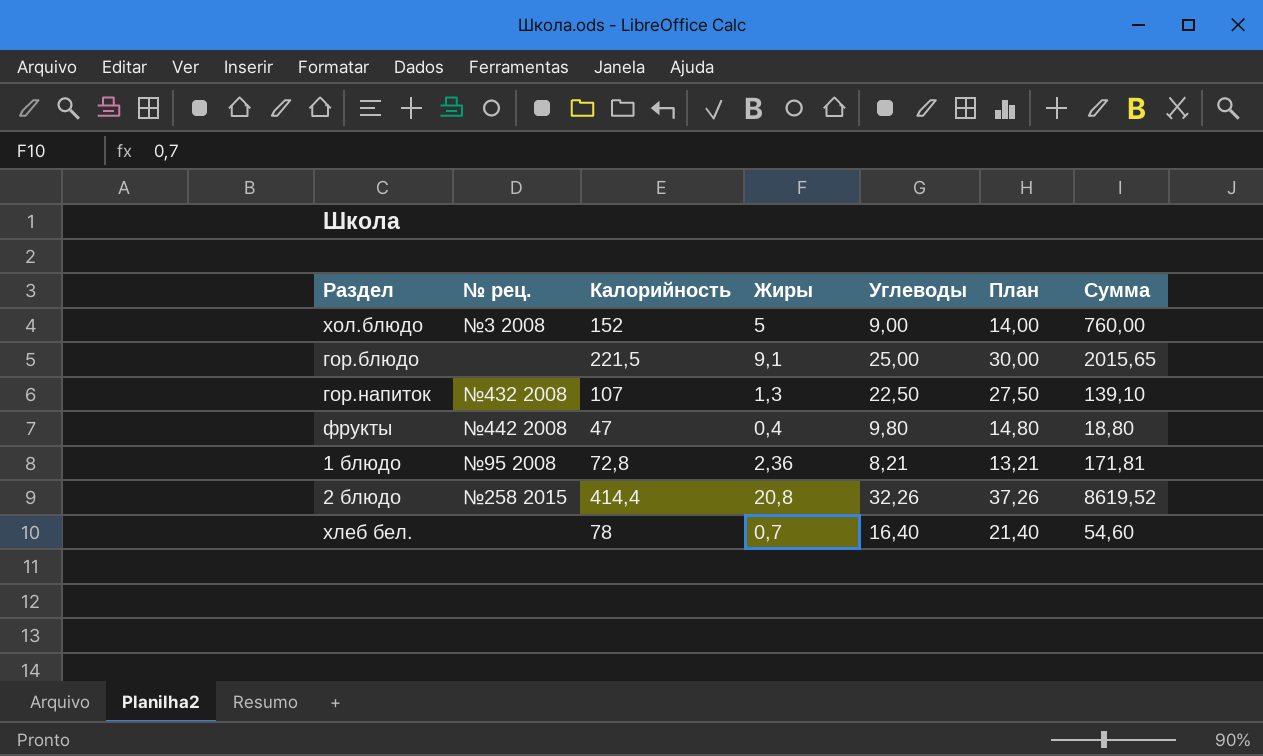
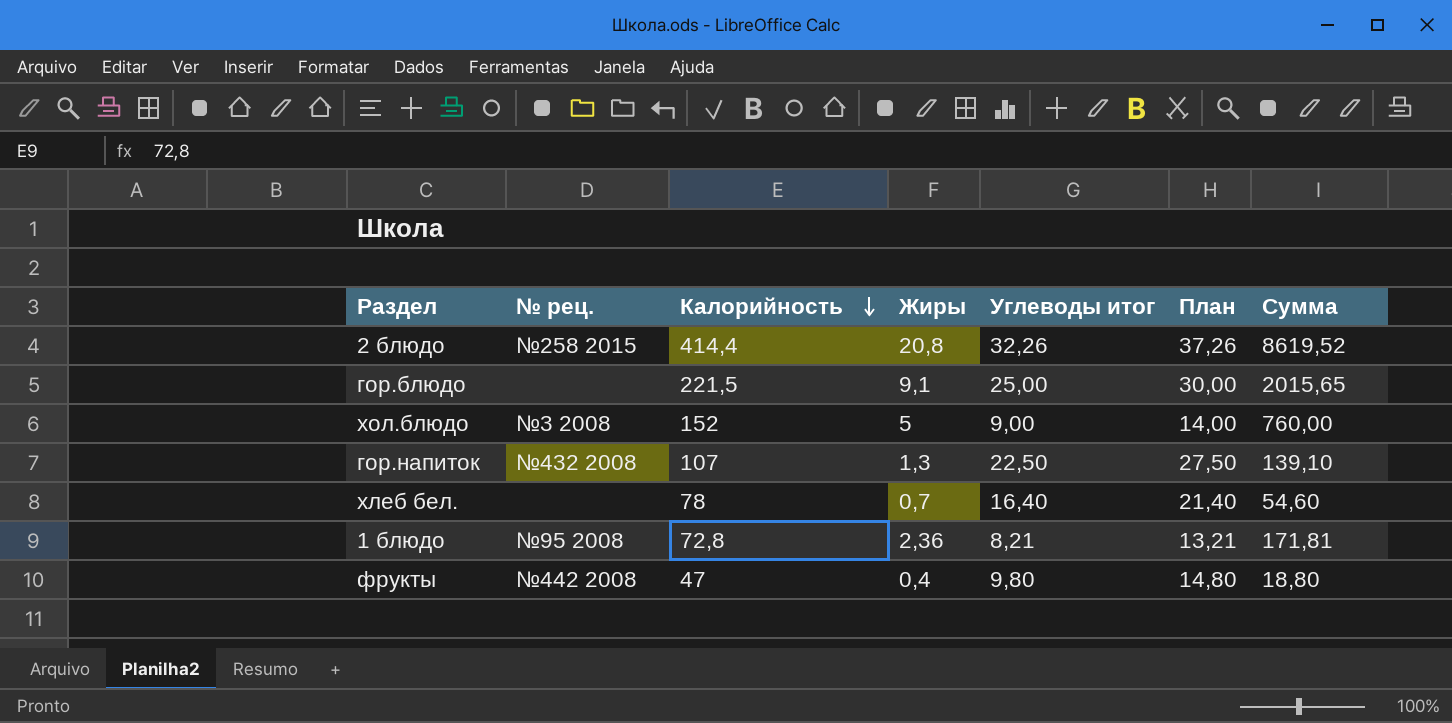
row order: none -> Калорийность descending
column name: Углеводы -> Углеводы итог

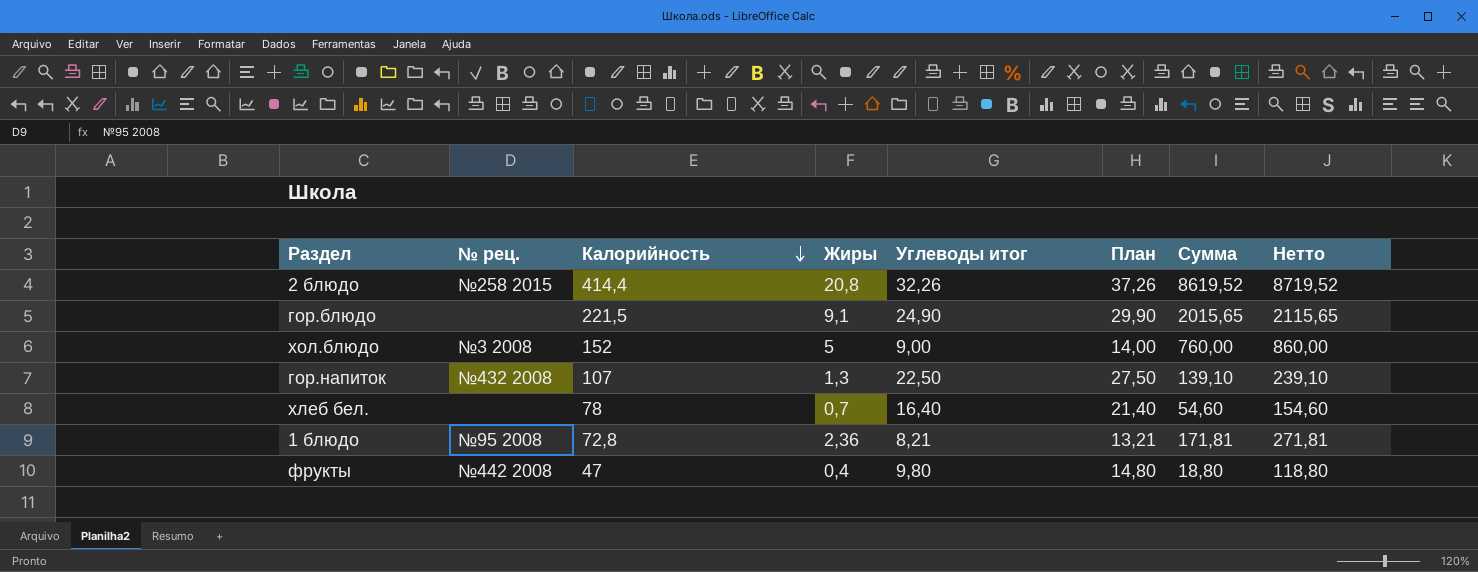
column Нетто | formula: none -> [Сумма] + 100
гор.блюдо | Углеводы итог: 25,00 -> 24,90
гор.блюдо | План: 30,00 -> 29,90

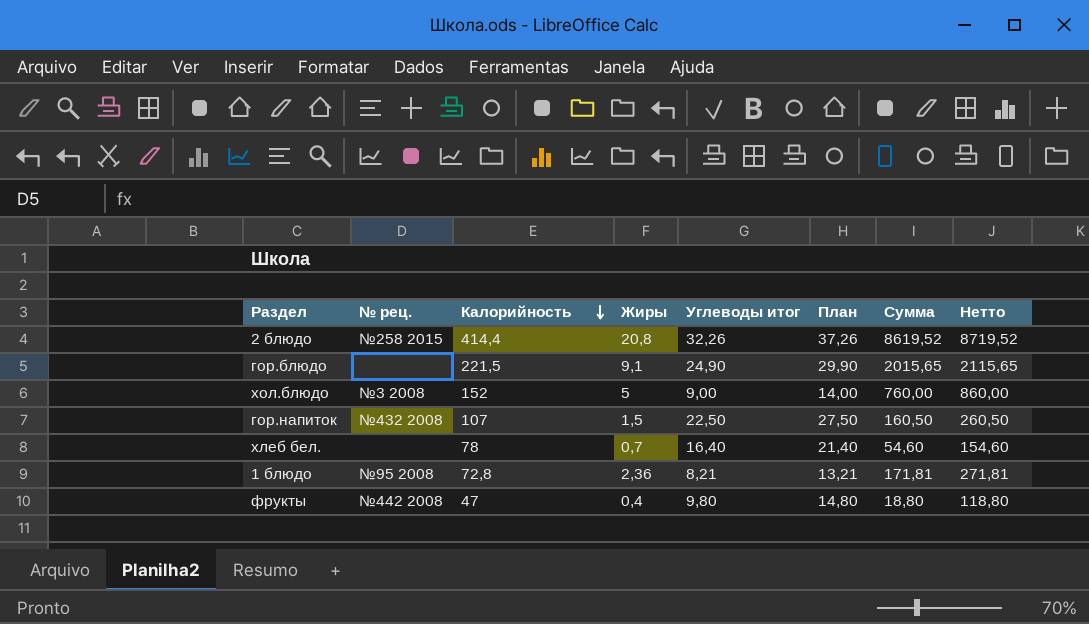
гор.напиток | Жиры: 1,3 -> 1,5
гор.напиток | Сумма: 139,10 -> 160,50
гор.напиток | Нетто: 239,10 -> 260,50

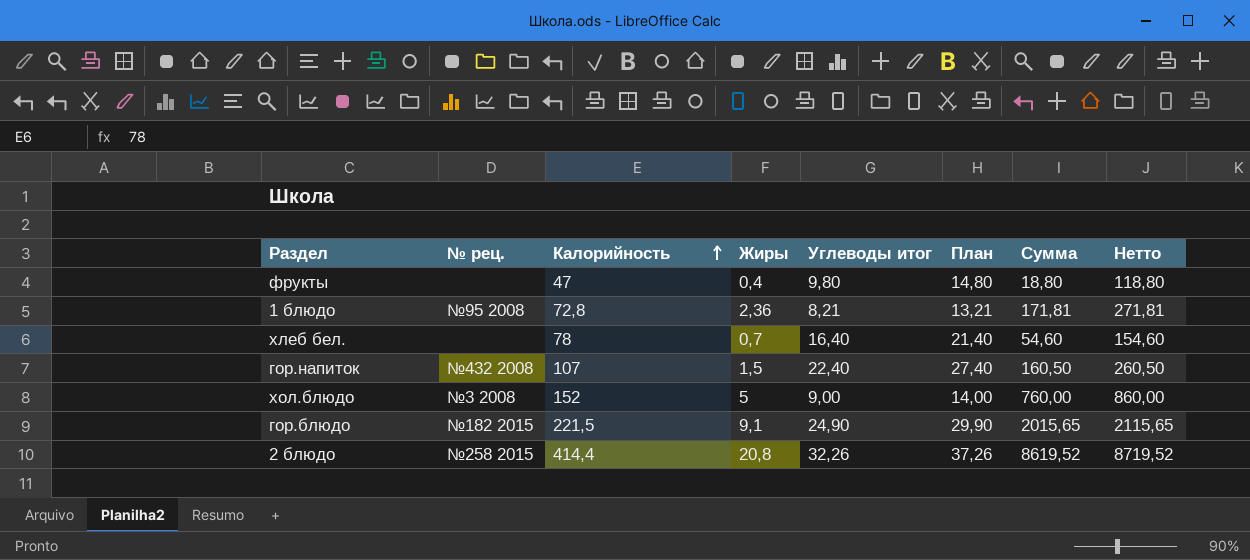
row order: Калорийность descending -> Калорийность ascending
фрукты | № рец.: №442 2008 -> none
гор.напиток | Углеводы итог: 22,50 -> 22,40
гор.напиток | План: 27,50 -> 27,40
гор.блюдо | № рец.: none -> №182 2015

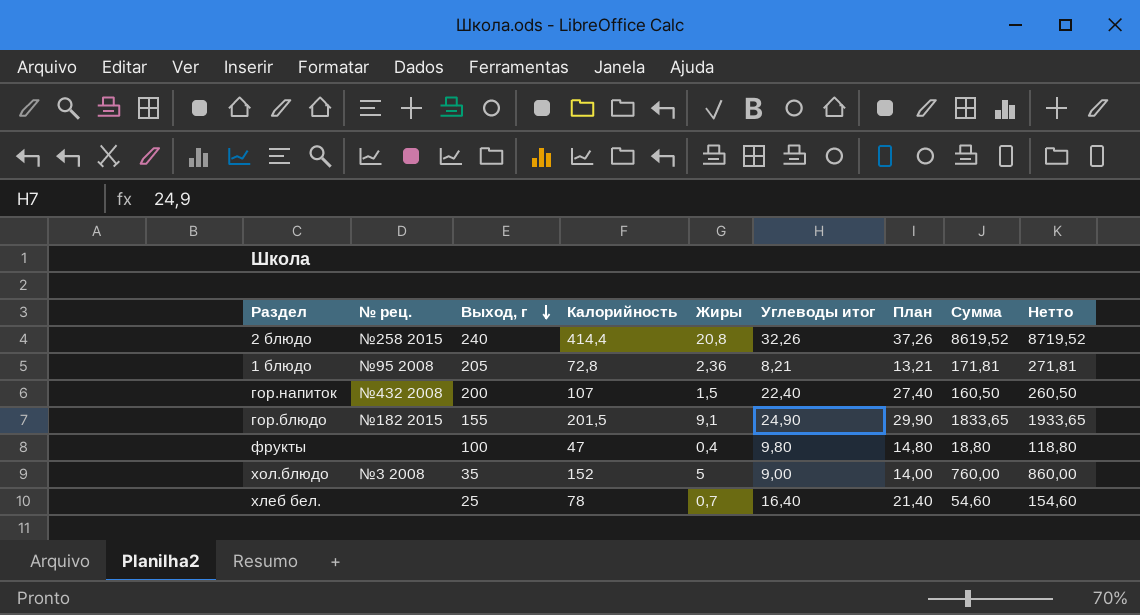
row order: Калорийность ascending -> Выход, г descending
column Выход, г | position: none -> 3
гор.блюдо | Калорийность: 221,5 -> 201,5
гор.блюдо | Сумма: 2015,65 -> 1833,65
гор.блюдо | Нетто: 2115,65 -> 1933,65

